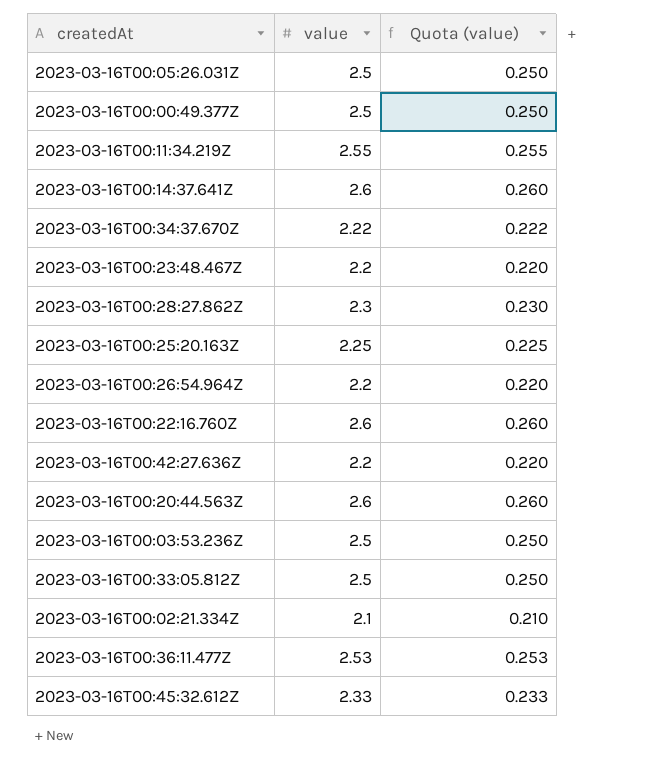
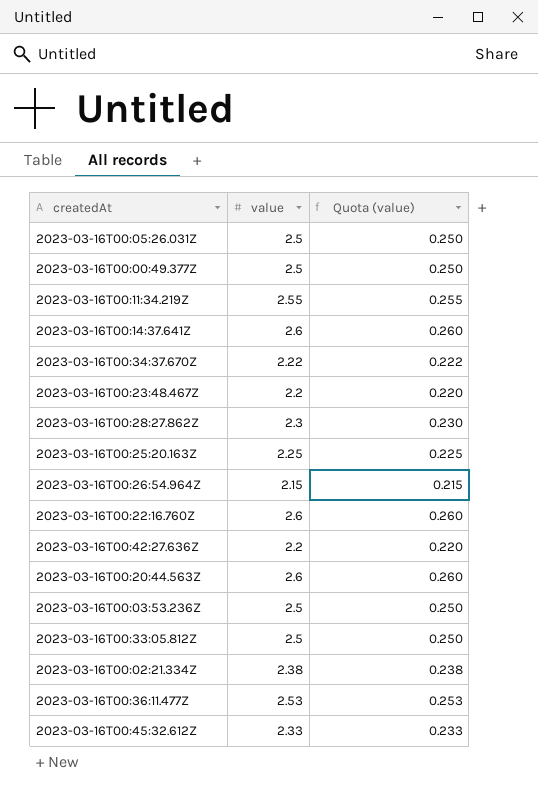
2023-03-16T00:26:54.964Z | value: 2.2 -> 2.15
2023-03-16T00:26:54.964Z | Quota (value): 0.220 -> 0.215
2023-03-16T00:02:21.334Z | value: 2.1 -> 2.38
2023-03-16T00:02:21.334Z | Quota (value): 0.210 -> 0.238

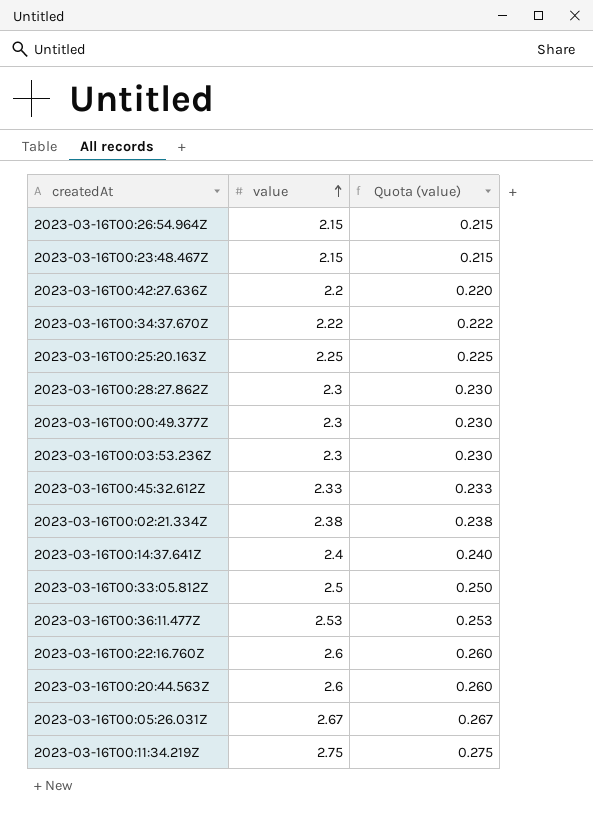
row order: none -> value ascending
2023-03-16T00:23:48.467Z | value: 2.2 -> 2.15
2023-03-16T00:23:48.467Z | Quota (value): 0.220 -> 0.215
2023-03-16T00:00:49.377Z | value: 2.5 -> 2.3
2023-03-16T00:00:49.377Z | Quota (value): 0.250 -> 0.230
2023-03-16T00:03:53.236Z | value: 2.5 -> 2.3
2023-03-16T00:03:53.236Z | Quota (value): 0.250 -> 0.230
2023-03-16T00:14:37.641Z | value: 2.6 -> 2.4
2023-03-16T00:14:37.641Z | Quota (value): 0.260 -> 0.240
2023-03-16T00:05:26.031Z | value: 2.5 -> 2.67
2023-03-16T00:05:26.031Z | Quota (value): 0.250 -> 0.267
2023-03-16T00:11:34.219Z | value: 2.55 -> 2.75
2023-03-16T00:11:34.219Z | Quota (value): 0.255 -> 0.275

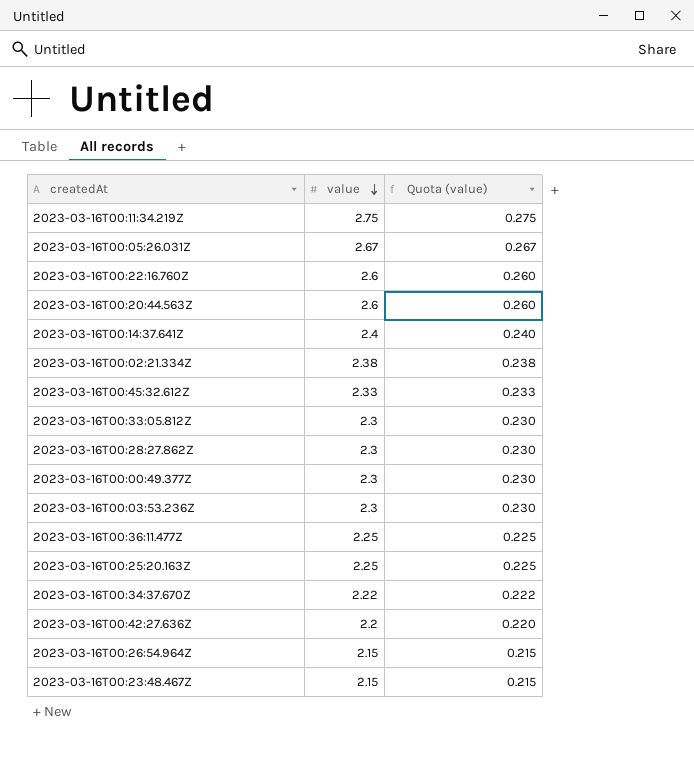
row order: value ascending -> value descending
2023-03-16T00:33:05.812Z | value: 2.5 -> 2.3
2023-03-16T00:33:05.812Z | Quota (value): 0.250 -> 0.230
2023-03-16T00:36:11.477Z | value: 2.53 -> 2.25
2023-03-16T00:36:11.477Z | Quota (value): 0.253 -> 0.225

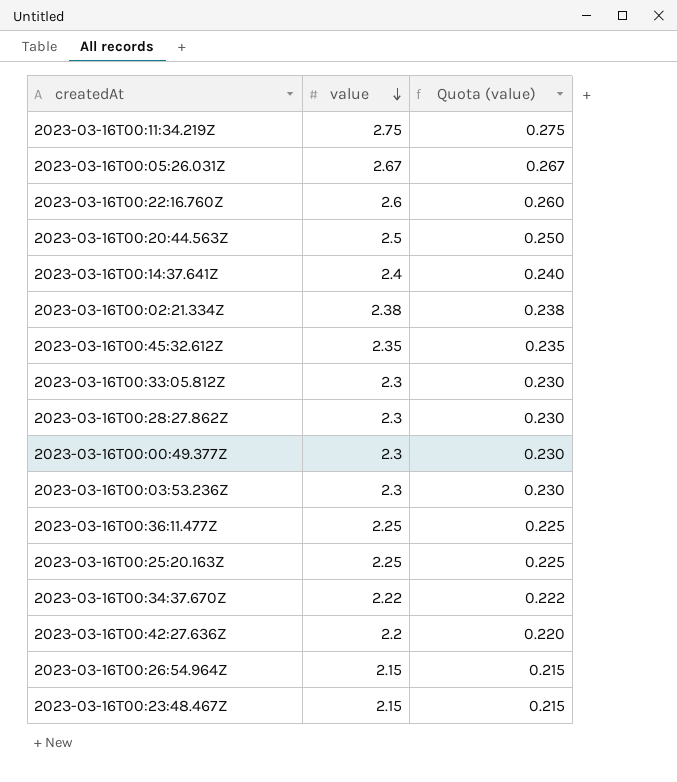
2023-03-16T00:20:44.563Z | value: 2.6 -> 2.5
2023-03-16T00:20:44.563Z | Quota (value): 0.260 -> 0.250
2023-03-16T00:45:32.612Z | value: 2.33 -> 2.35
2023-03-16T00:45:32.612Z | Quota (value): 0.233 -> 0.235

